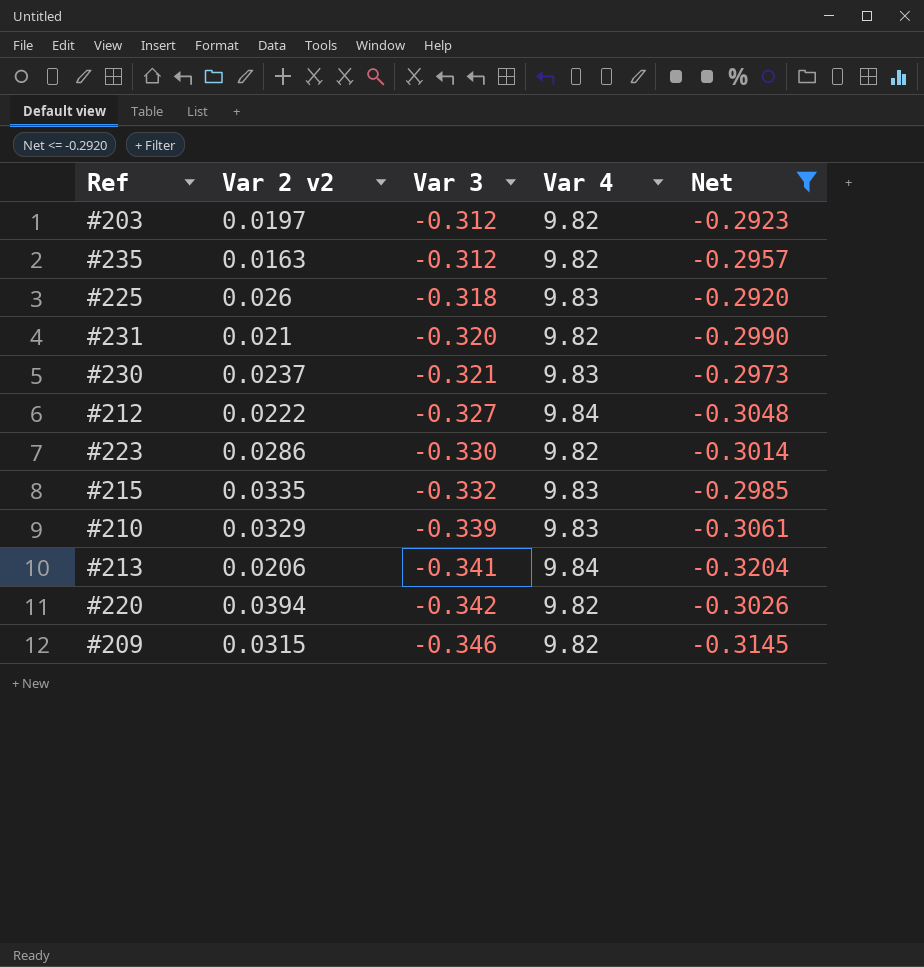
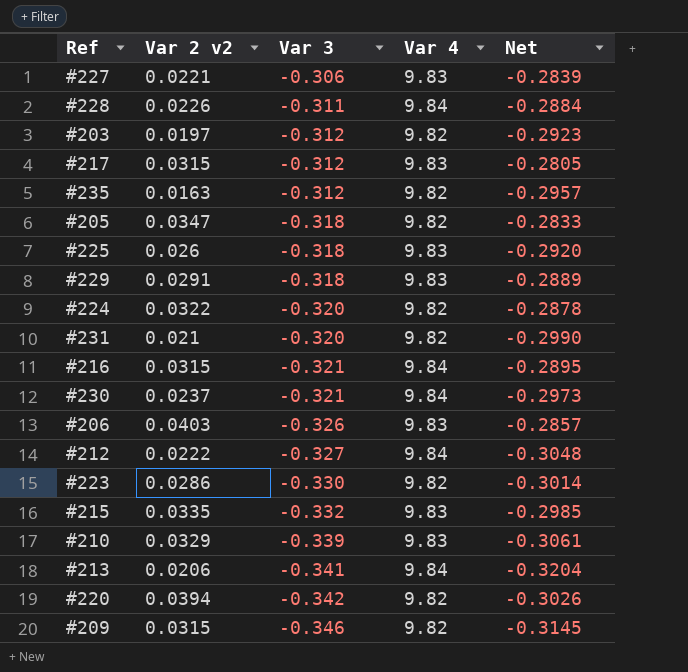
filter: Net <= -0.2920 -> none
#230 | Var 4: 9.83 -> 9.84

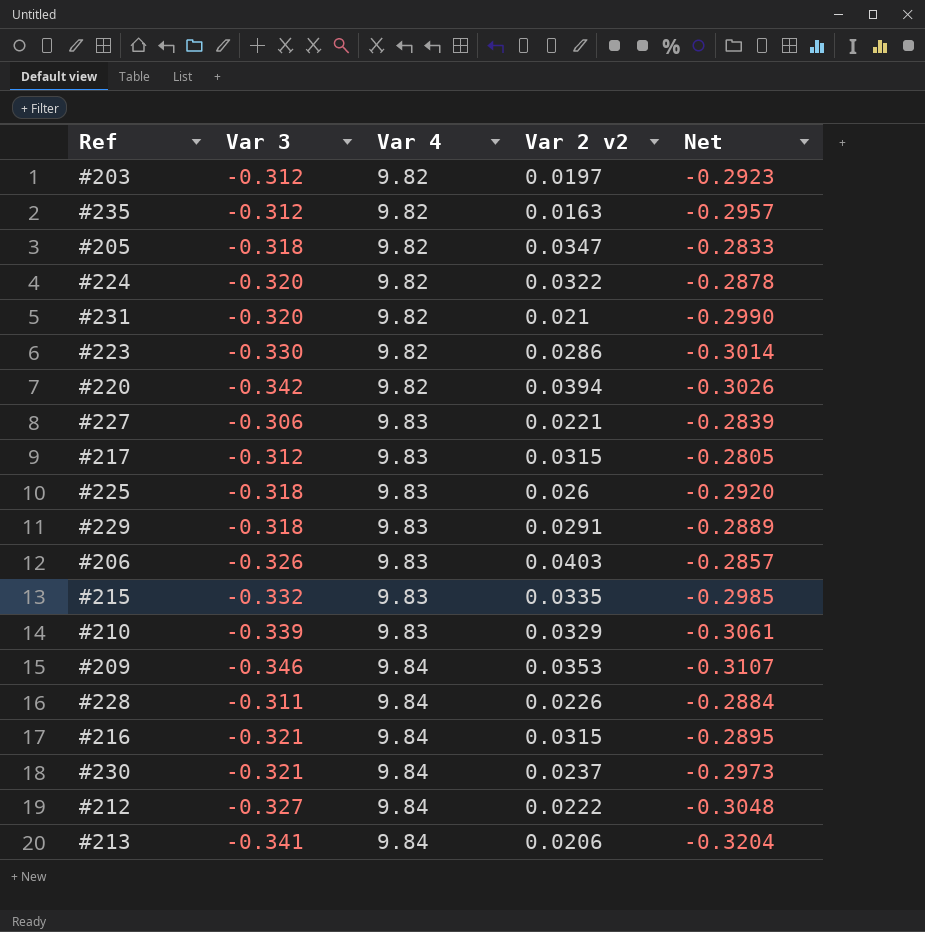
row order: Var 3 descending -> Var 4 ascending
column Var 2 v2 | position: 2 -> 4
#209 | Var 4: 9.82 -> 9.84
#209 | Var 2 v2: 0.0315 -> 0.0353
#209 | Net: -0.3145 -> -0.3107

